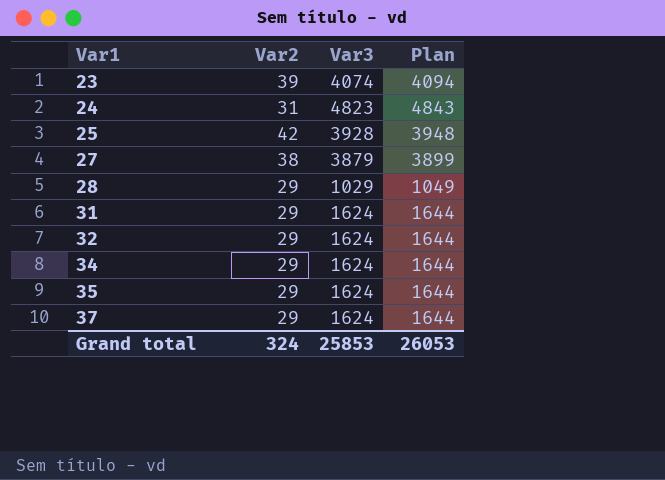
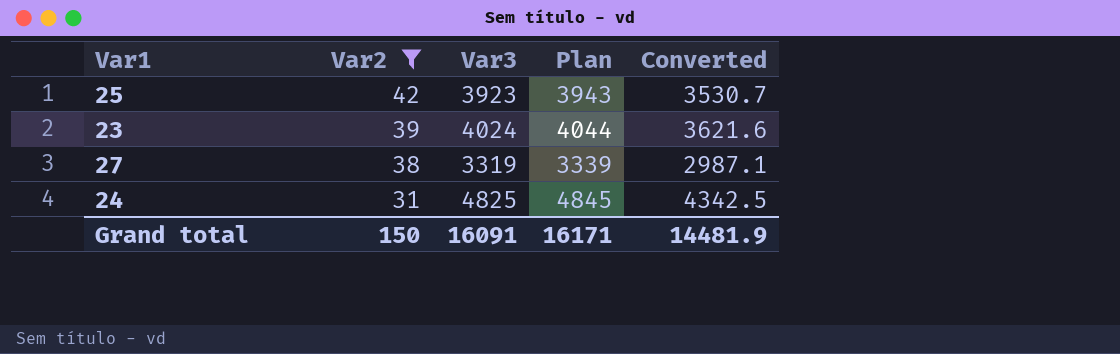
filter: none -> Var2 != 29
row order: Var1 ascending -> Var2 descending
column Converted | formula: none -> [Var3] * 0.9
25 | Var3: 3928 -> 3923
25 | Plan: 3948 -> 3943
23 | Var3: 4074 -> 4024
23 | Plan: 4094 -> 4044
27 | Var3: 3879 -> 3319
27 | Plan: 3899 -> 3339
24 | Var3: 4823 -> 4825
24 | Plan: 4843 -> 4845
Grand total | Var2: 324 -> 150
Grand total | Var3: 25853 -> 16091
Grand total | Plan: 26053 -> 16171

